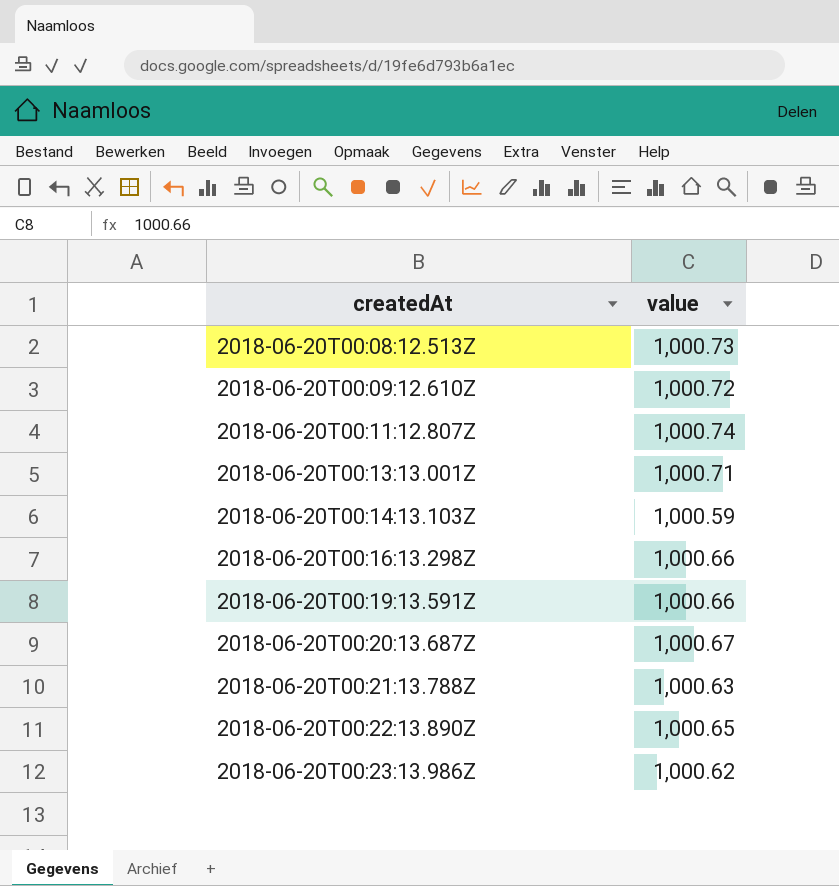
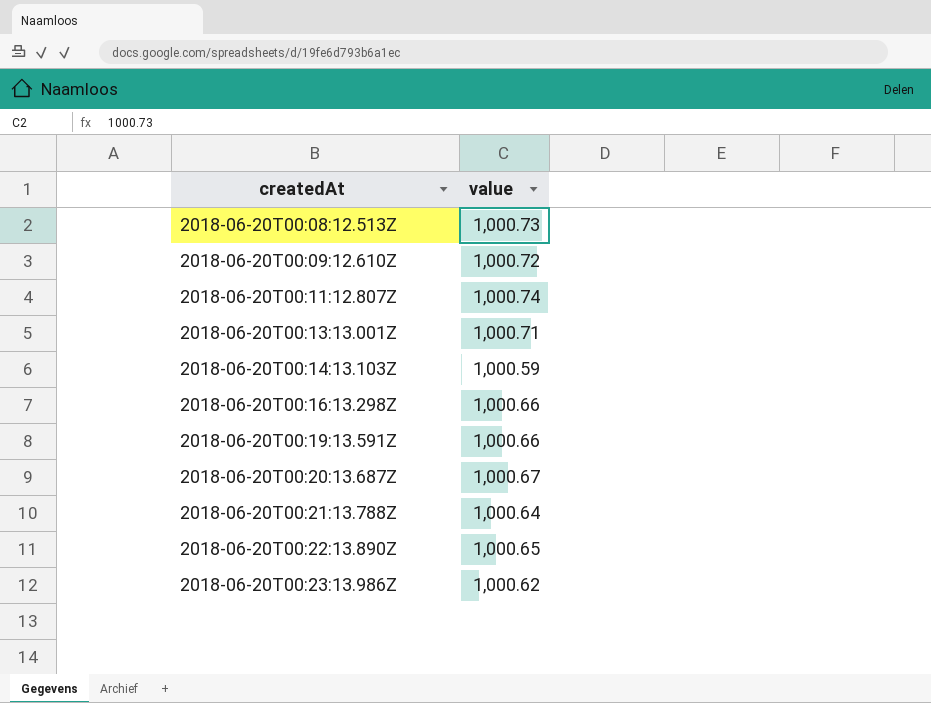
2018-06-20T00:21:13.788Z | value: 1,000.63 -> 1,000.64

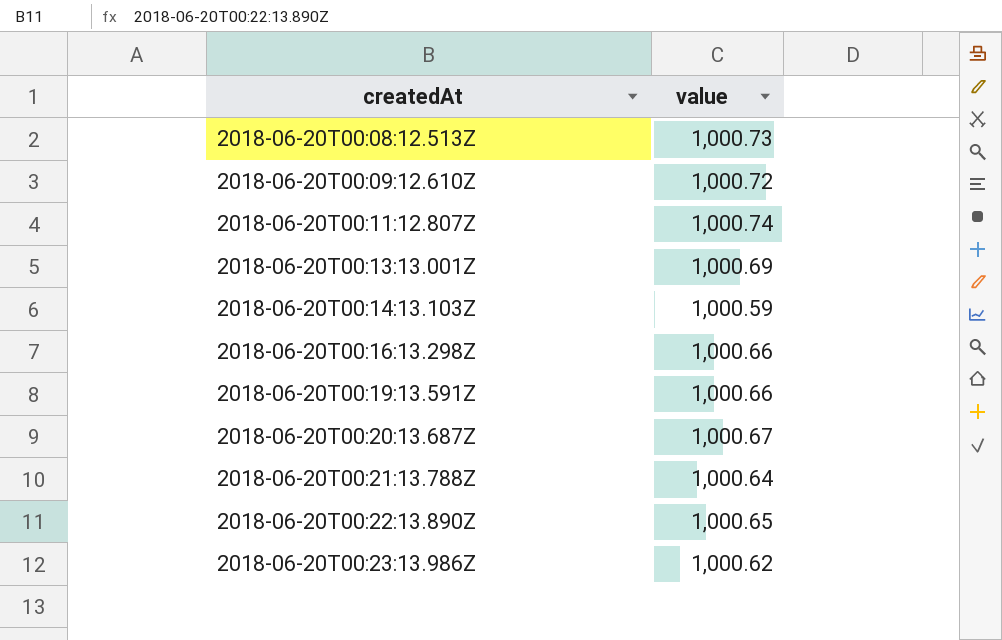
2018-06-20T00:13:13.001Z | value: 1,000.71 -> 1,000.69

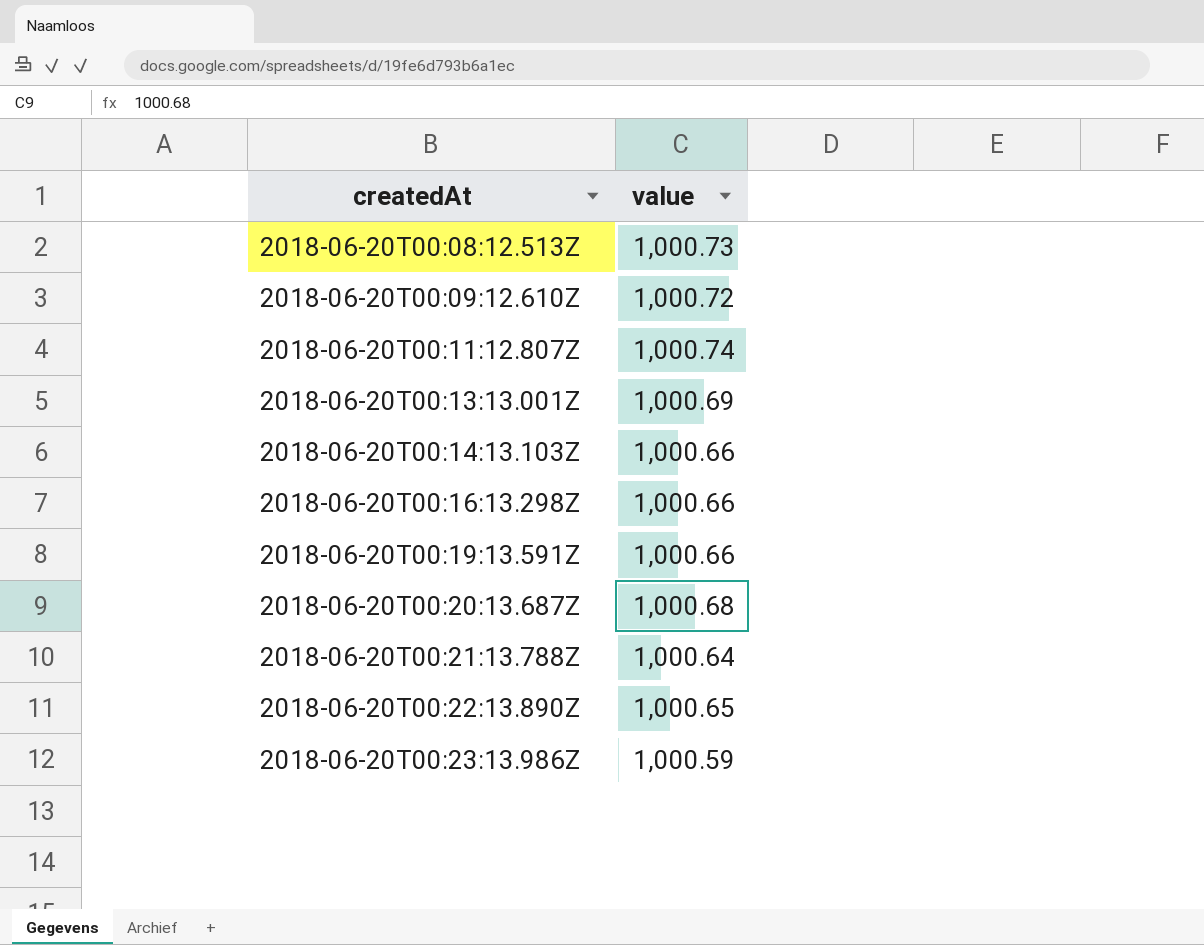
2018-06-20T00:14:13.103Z | value: 1,000.59 -> 1,000.66
2018-06-20T00:20:13.687Z | value: 1,000.67 -> 1,000.68
2018-06-20T00:23:13.986Z | value: 1,000.62 -> 1,000.59

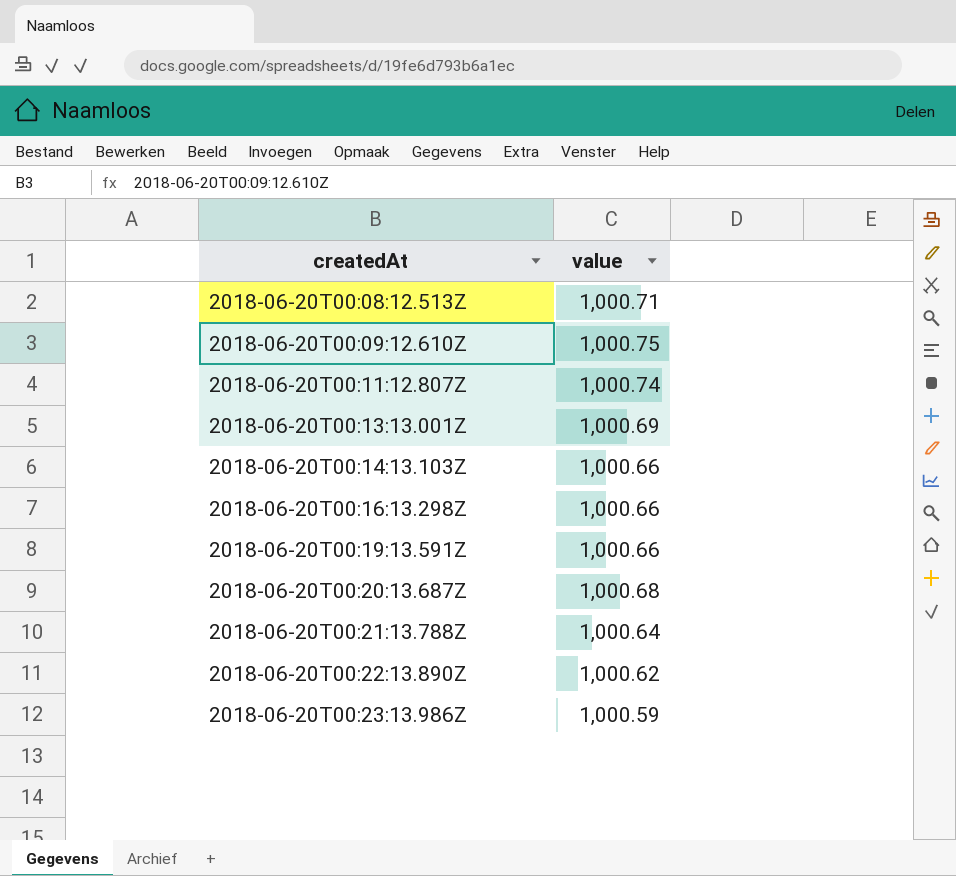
2018-06-20T00:08:12.513Z | value: 1,000.73 -> 1,000.71
2018-06-20T00:09:12.610Z | value: 1,000.72 -> 1,000.75
2018-06-20T00:22:13.890Z | value: 1,000.65 -> 1,000.62

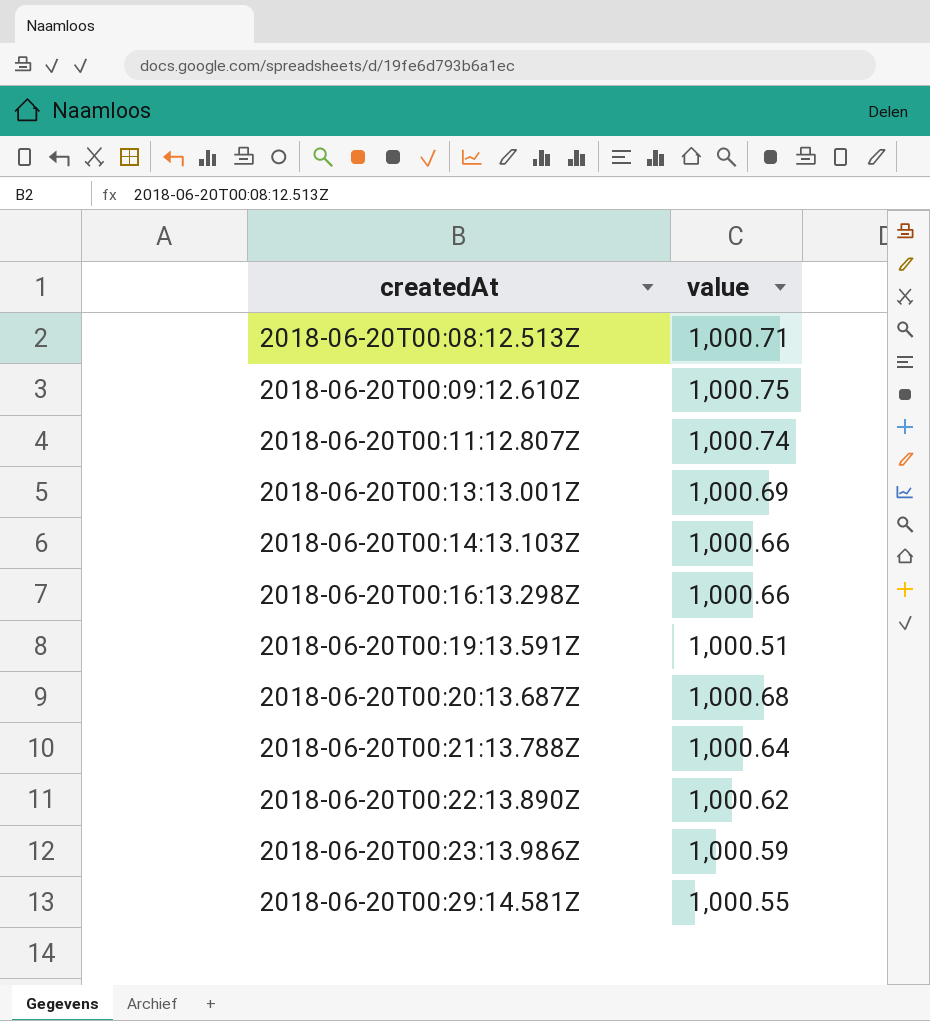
2018-06-20T00:19:13.591Z | value: 1,000.66 -> 1,000.51
row 2018-06-20T00:29:14.581Z: none -> 1,000.55

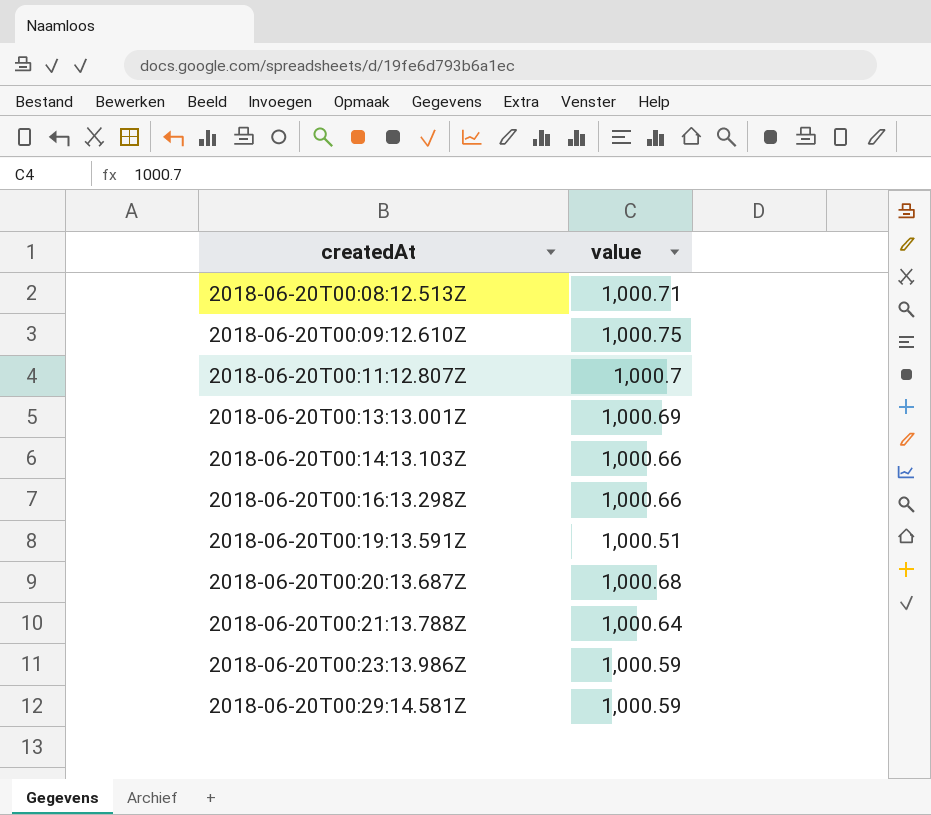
row 2018-06-20T00:22:13.890Z: 1,000.62 -> none
2018-06-20T00:11:12.807Z | value: 1,000.74 -> 1,000.7
2018-06-20T00:29:14.581Z | value: 1,000.55 -> 1,000.59

